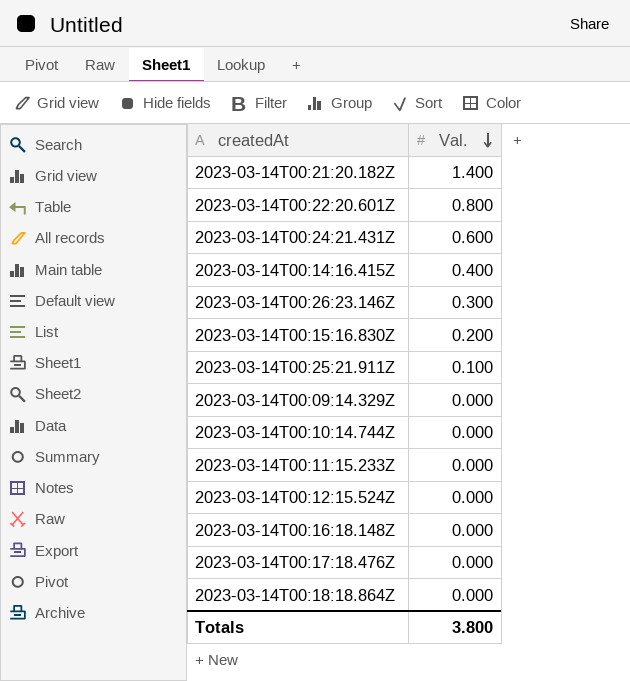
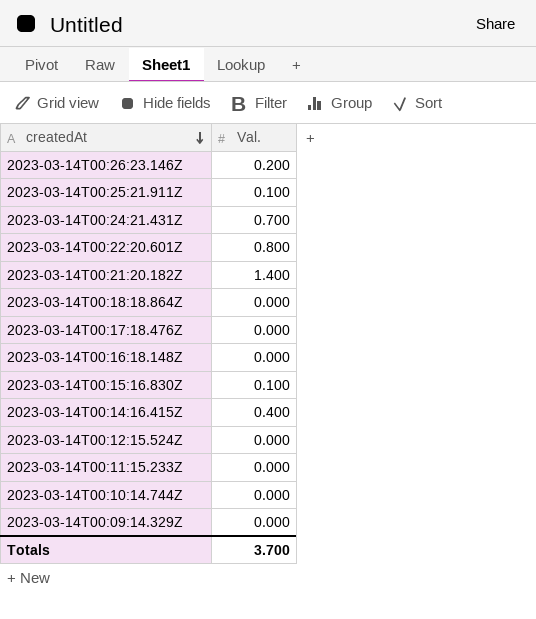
row order: Val. descending -> createdAt descending
2023-03-14T00:26:23.146Z | Val.: 0.300 -> 0.200
2023-03-14T00:24:21.431Z | Val.: 0.600 -> 0.700
2023-03-14T00:15:16.830Z | Val.: 0.200 -> 0.100
Totals | Val.: 3.800 -> 3.700

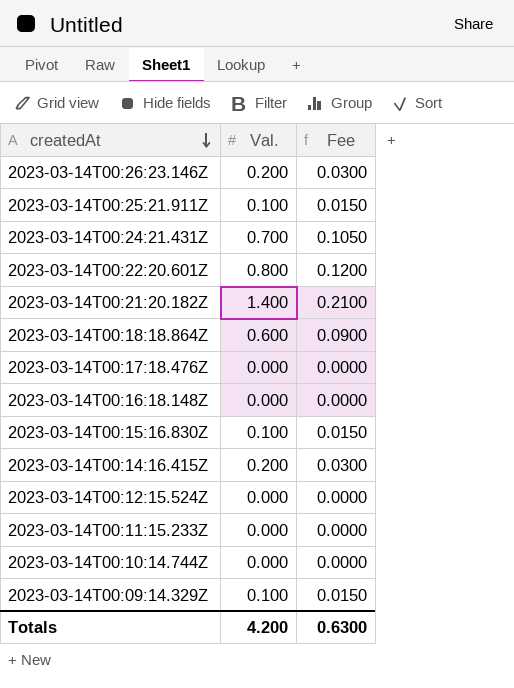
column Fee | formula: none -> [Val.] * 0.15
2023-03-14T00:18:18.864Z | Val.: 0.000 -> 0.600
2023-03-14T00:14:16.415Z | Val.: 0.400 -> 0.200
2023-03-14T00:09:14.329Z | Val.: 0.000 -> 0.100
Totals | Val.: 3.700 -> 4.200

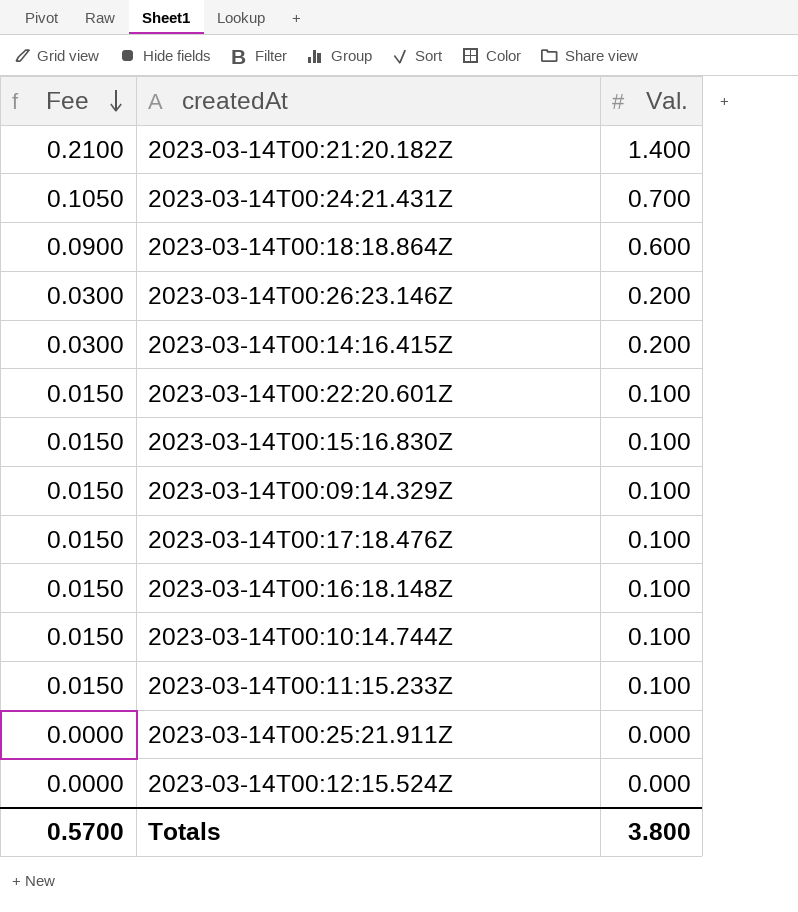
row order: createdAt descending -> Fee descending
column Fee | position: 3 -> 1
2023-03-14T00:22:20.601Z | Fee: 0.1200 -> 0.0150
2023-03-14T00:22:20.601Z | Val.: 0.800 -> 0.100
2023-03-14T00:17:18.476Z | Fee: 0.0000 -> 0.0150
2023-03-14T00:17:18.476Z | Val.: 0.000 -> 0.100
2023-03-14T00:16:18.148Z | Fee: 0.0000 -> 0.0150
2023-03-14T00:16:18.148Z | Val.: 0.000 -> 0.100
2023-03-14T00:10:14.744Z | Fee: 0.0000 -> 0.0150
2023-03-14T00:10:14.744Z | Val.: 0.000 -> 0.100
2023-03-14T00:11:15.233Z | Fee: 0.0000 -> 0.0150
2023-03-14T00:11:15.233Z | Val.: 0.000 -> 0.100
2023-03-14T00:25:21.911Z | Fee: 0.0150 -> 0.0000
2023-03-14T00:25:21.911Z | Val.: 0.100 -> 0.000
Totals | Fee: 0.6300 -> 0.5700
Totals | Val.: 4.200 -> 3.800

